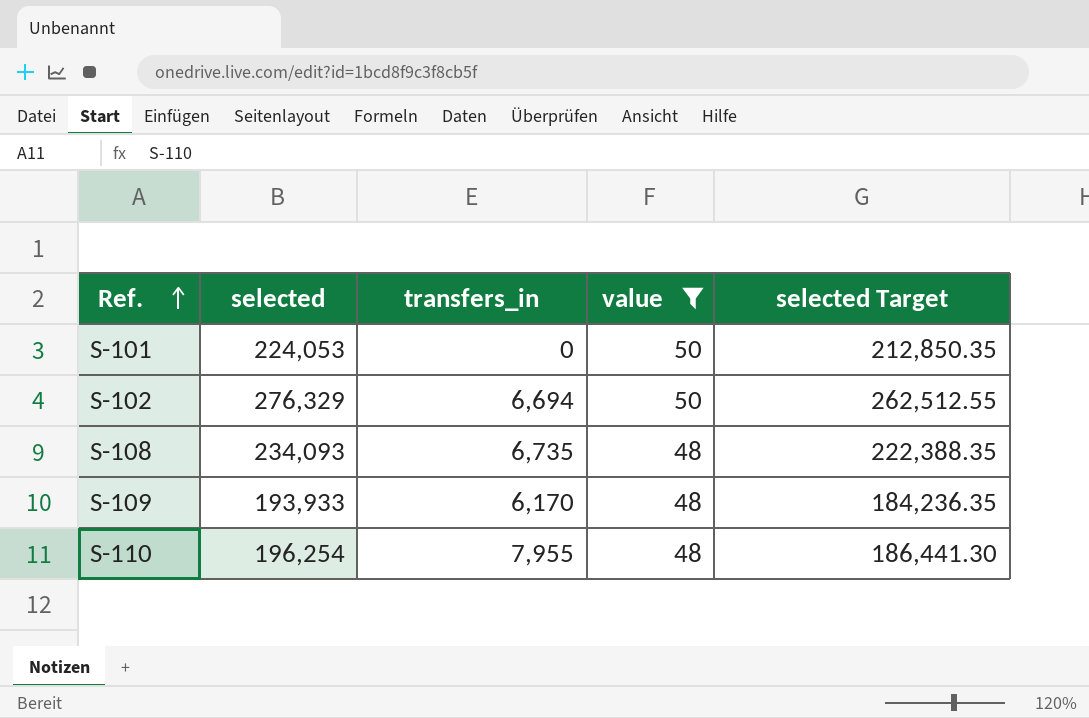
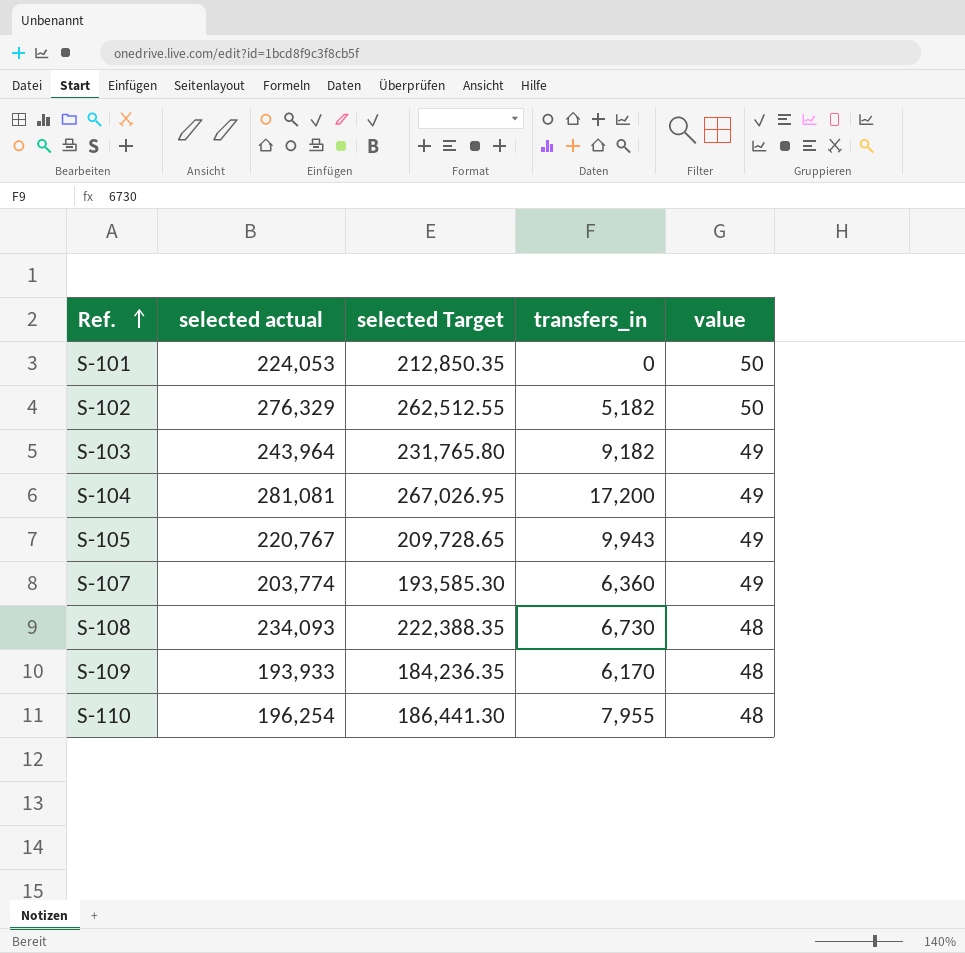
filter: value != 49 -> none
column name: selected -> selected actual
column selected Target | position: 5 -> 3
S-102 | transfers_in: 6,694 -> 5,182
S-108 | transfers_in: 6,735 -> 6,730

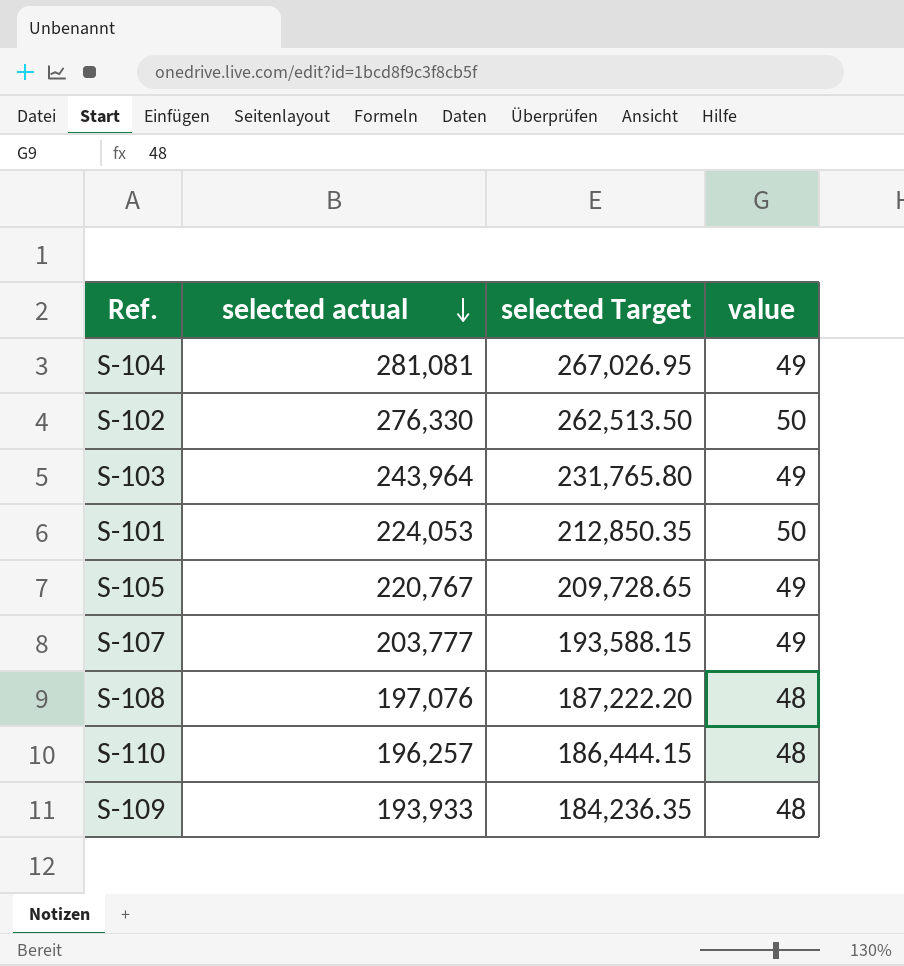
row order: Ref. ascending -> selected actual descending
column transfers_in | position: 4 -> none
S-102 | selected actual: 276,329 -> 276,330
S-102 | selected Target: 262,512.55 -> 262,513.50
S-107 | selected actual: 203,774 -> 203,777
S-107 | selected Target: 193,585.30 -> 193,588.15
S-108 | selected actual: 234,093 -> 197,076
S-108 | selected Target: 222,388.35 -> 187,222.20
S-110 | selected actual: 196,254 -> 196,257
S-110 | selected Target: 186,441.30 -> 186,444.15

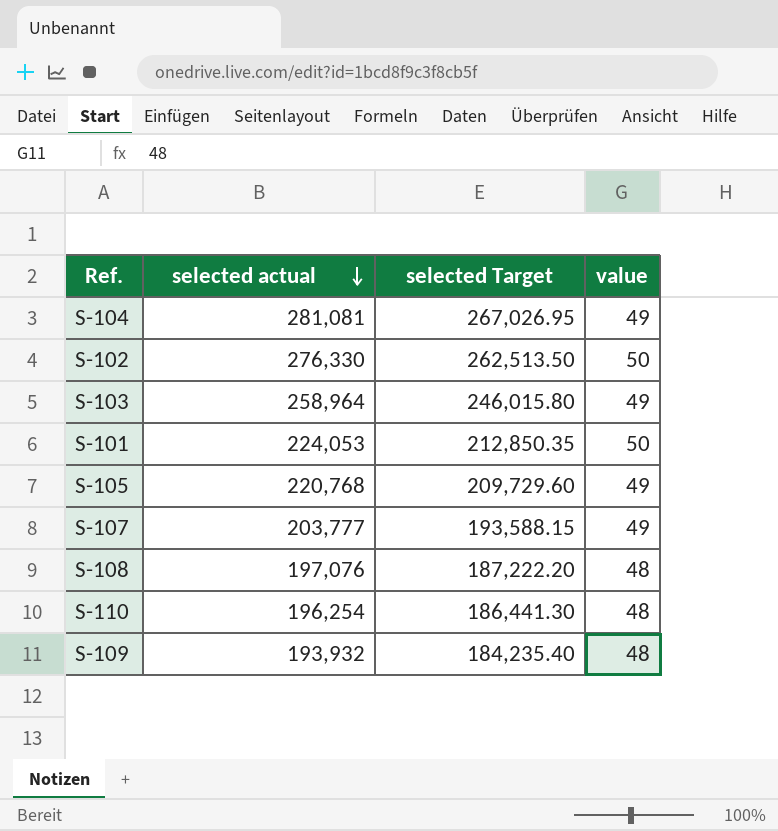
S-103 | selected actual: 243,964 -> 258,964
S-103 | selected Target: 231,765.80 -> 246,015.80
S-105 | selected actual: 220,767 -> 220,768
S-105 | selected Target: 209,728.65 -> 209,729.60
S-110 | selected actual: 196,257 -> 196,254
S-110 | selected Target: 186,444.15 -> 186,441.30
S-109 | selected actual: 193,933 -> 193,932
S-109 | selected Target: 184,236.35 -> 184,235.40

